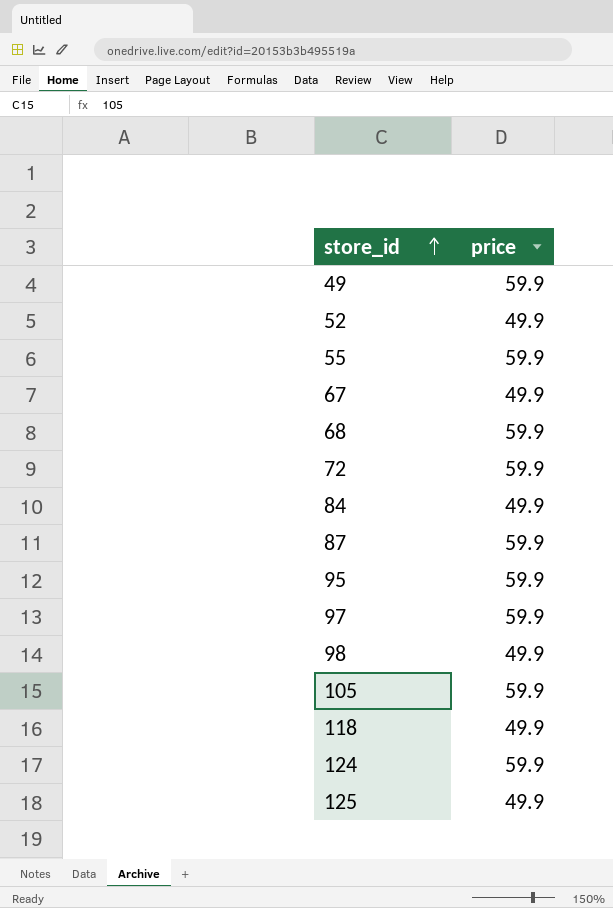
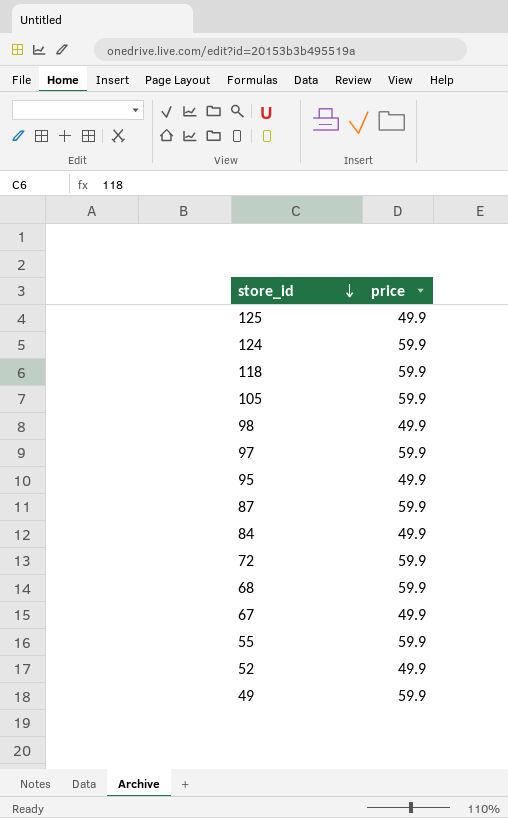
row order: store_id ascending -> store_id descending
118 | price: 49.9 -> 59.9
95 | price: 59.9 -> 49.9

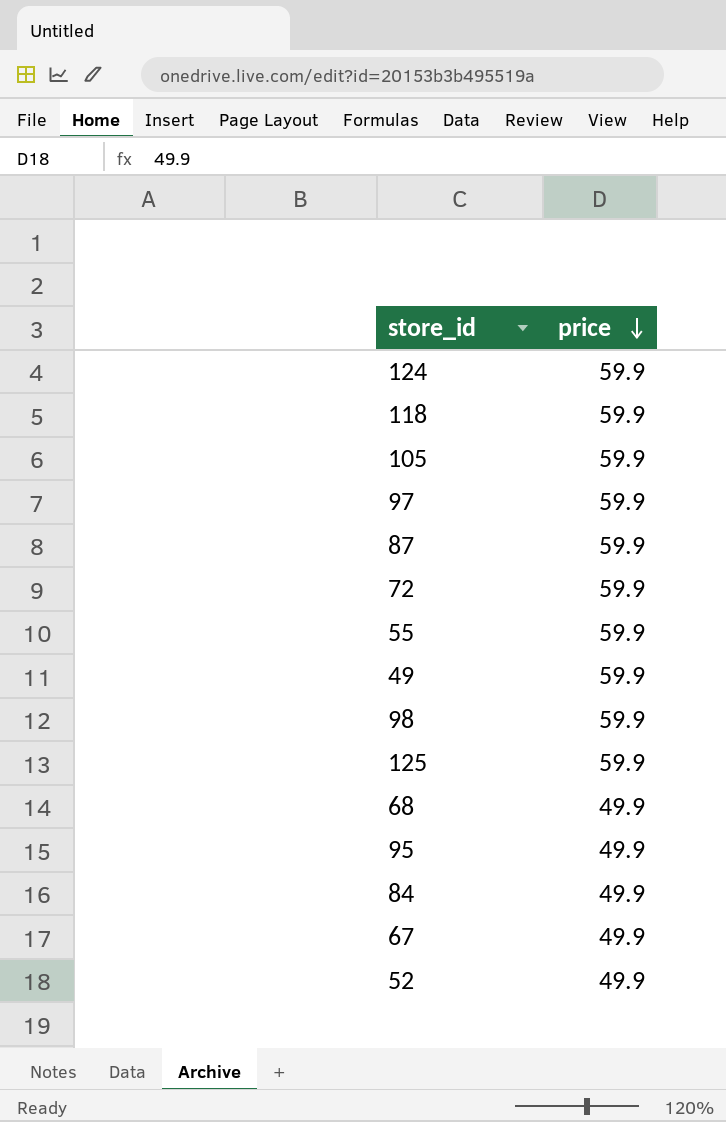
row order: store_id descending -> price descending
98 | price: 49.9 -> 59.9
125 | price: 49.9 -> 59.9
68 | price: 59.9 -> 49.9

